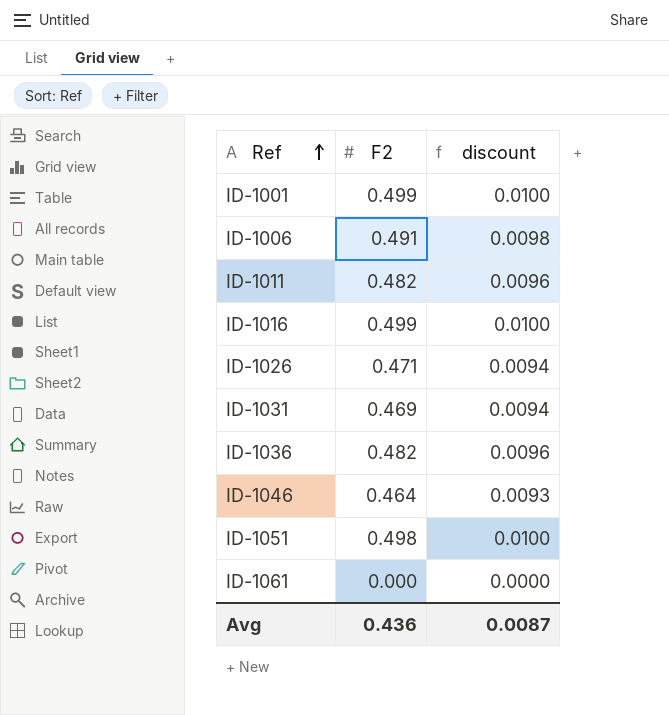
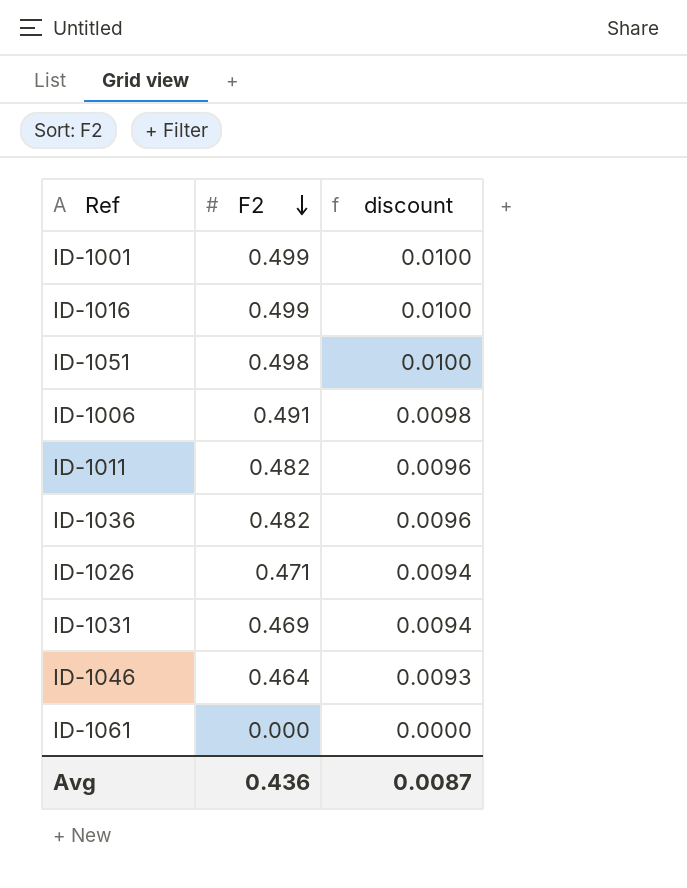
row order: Ref ascending -> F2 descending

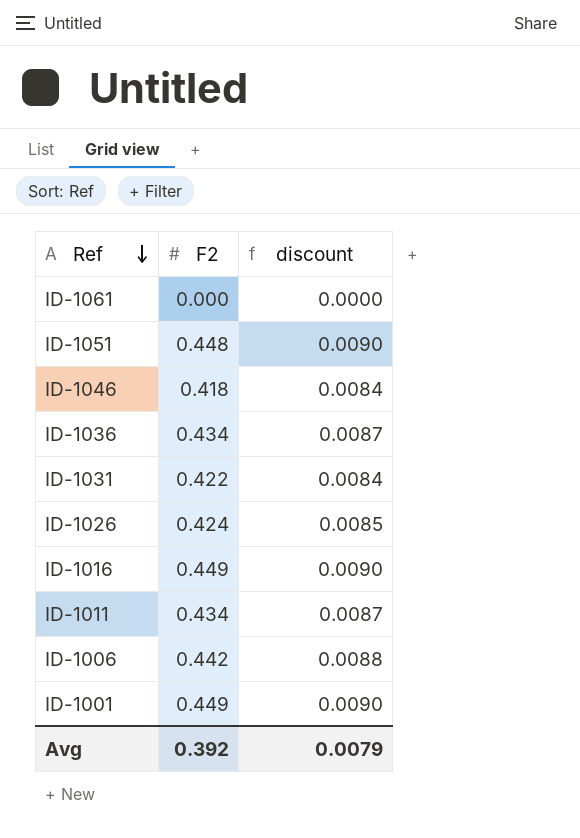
row order: F2 descending -> Ref descending
ID-1051 | F2: 0.498 -> 0.448
ID-1051 | discount: 0.0100 -> 0.0090
ID-1046 | F2: 0.464 -> 0.418
ID-1046 | discount: 0.0093 -> 0.0084
ID-1036 | F2: 0.482 -> 0.434
ID-1036 | discount: 0.0096 -> 0.0087
ID-1031 | F2: 0.469 -> 0.422
ID-1031 | discount: 0.0094 -> 0.0084
ID-1026 | F2: 0.471 -> 0.424
ID-1026 | discount: 0.0094 -> 0.0085
ID-1016 | F2: 0.499 -> 0.449
ID-1016 | discount: 0.0100 -> 0.0090
ID-1011 | F2: 0.482 -> 0.434
ID-1011 | discount: 0.0096 -> 0.0087
ID-1006 | F2: 0.491 -> 0.442
ID-1006 | discount: 0.0098 -> 0.0088
ID-1001 | F2: 0.499 -> 0.449
ID-1001 | discount: 0.0100 -> 0.0090
Avg | F2: 0.436 -> 0.392
Avg | discount: 0.0087 -> 0.0079

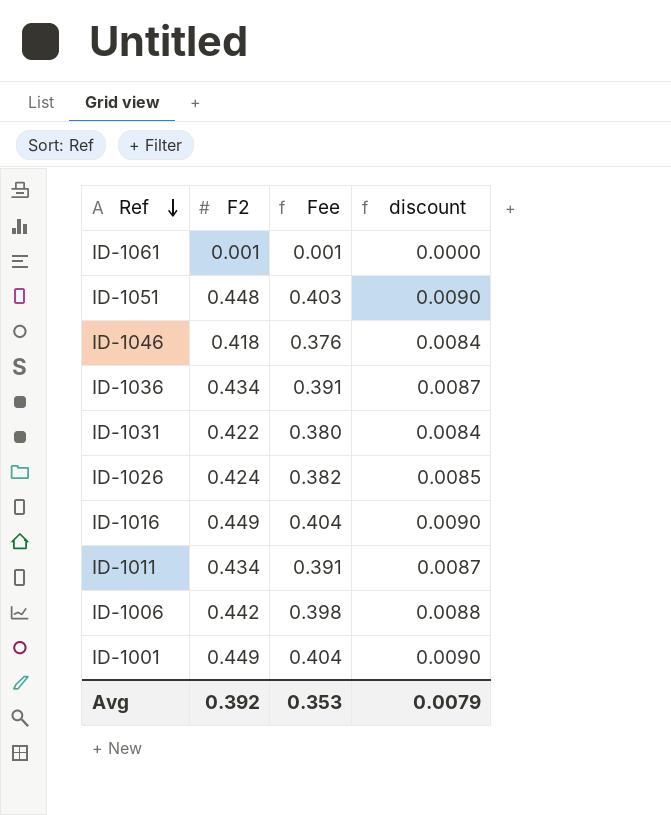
column Fee | formula: none -> [F2] * 0.9
ID-1061 | F2: 0.000 -> 0.001

